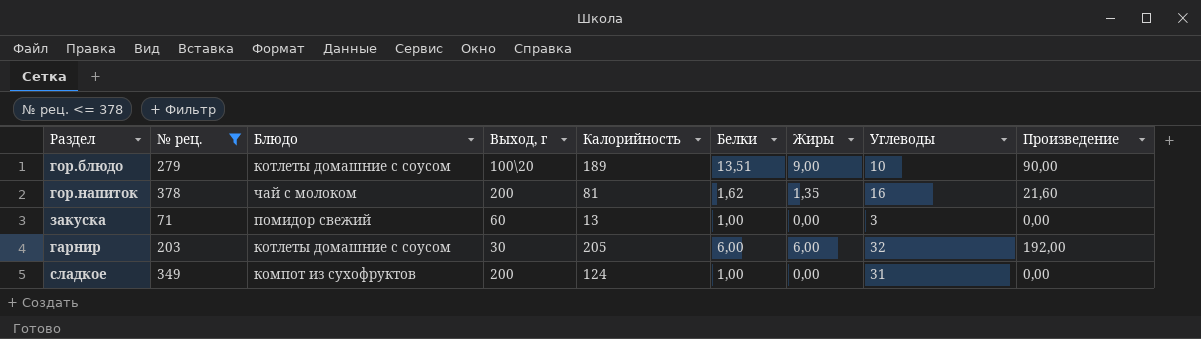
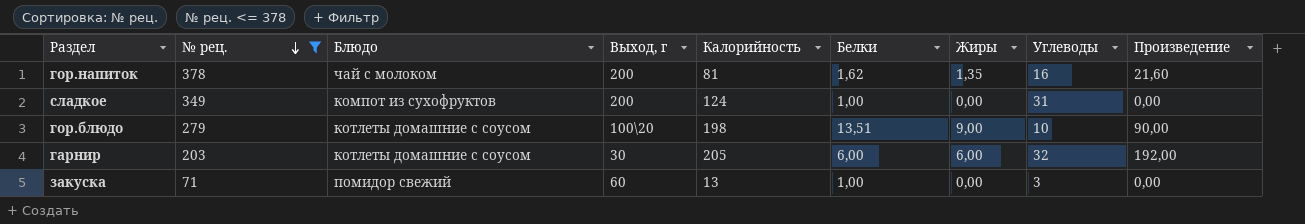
row order: none -> № рец. descending
гор.блюдо | Калорийность: 189 -> 198

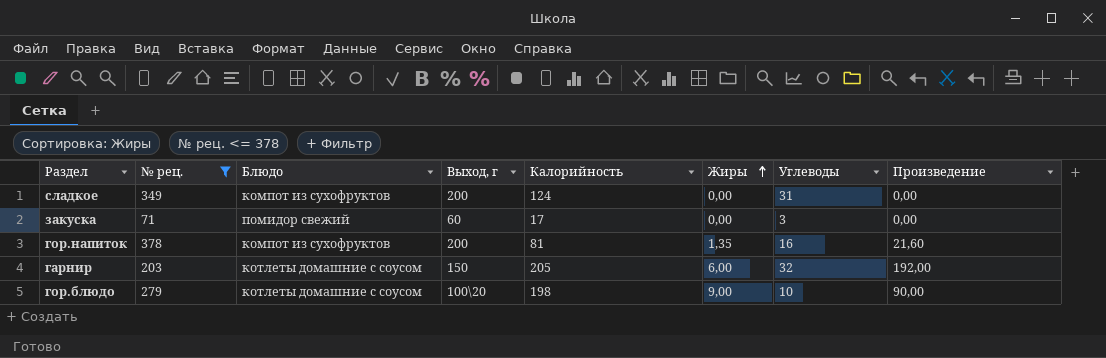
row order: № рец. descending -> Жиры ascending
column Белки | position: 6 -> none
закуска | Калорийность: 13 -> 17
гор.напиток | Блюдо: чай с молоком -> компот из сухофруктов
гарнир | Выход, г: 30 -> 150

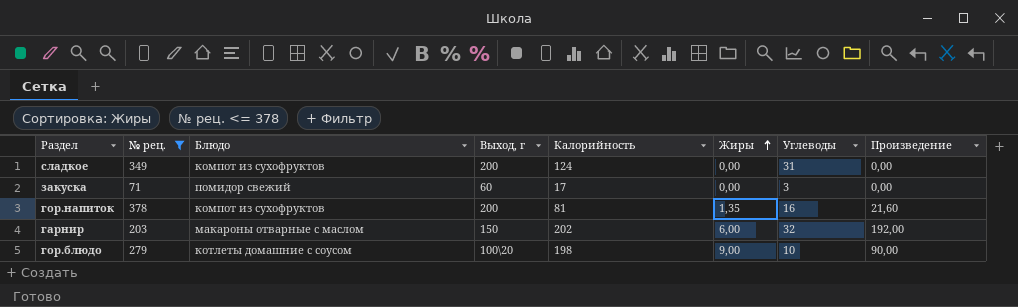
гарнир | Блюдо: котлеты домашние с соусом -> макароны отварные с маслом
гарнир | Калорийность: 205 -> 202

